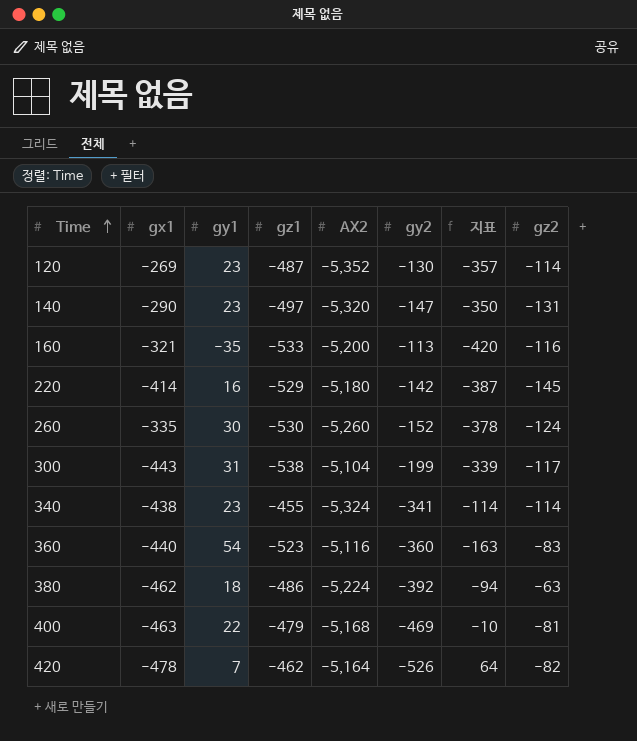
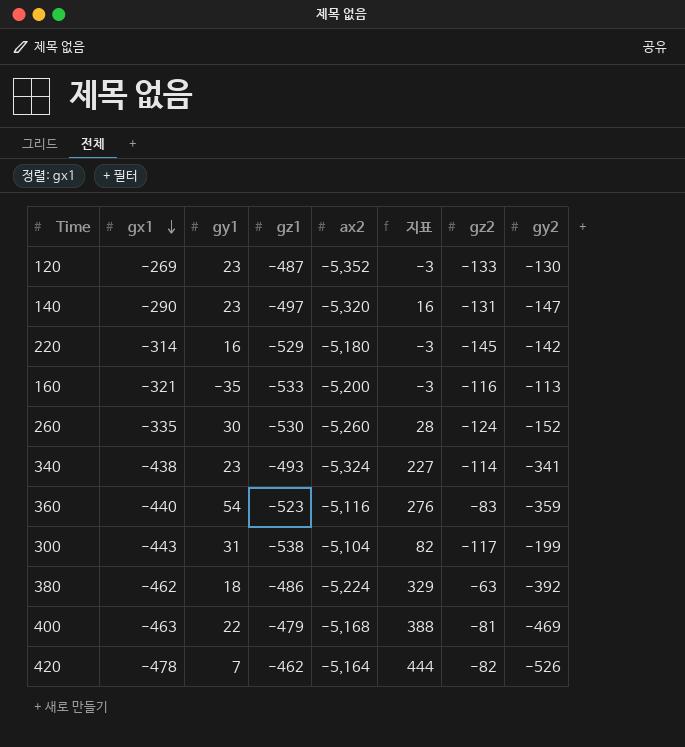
row order: Time ascending -> gx1 descending
column name: AX2 -> ax2
column 지표 | formula: [gz1] - [gy2] -> [gz2] - [gy2]
column gy2 | position: 6 -> 8
120 | gz2: -114 -> -133
220 | gx1: -414 -> -314
340 | gz1: -455 -> -493
360 | gy2: -360 -> -359

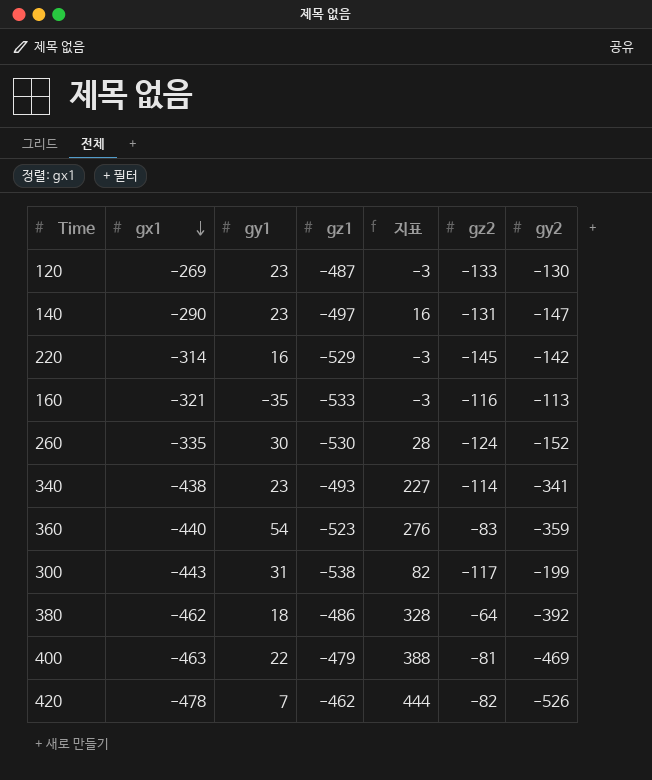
column ax2 | position: 5 -> none
380 | 지표: 329 -> 328
380 | gz2: -63 -> -64

